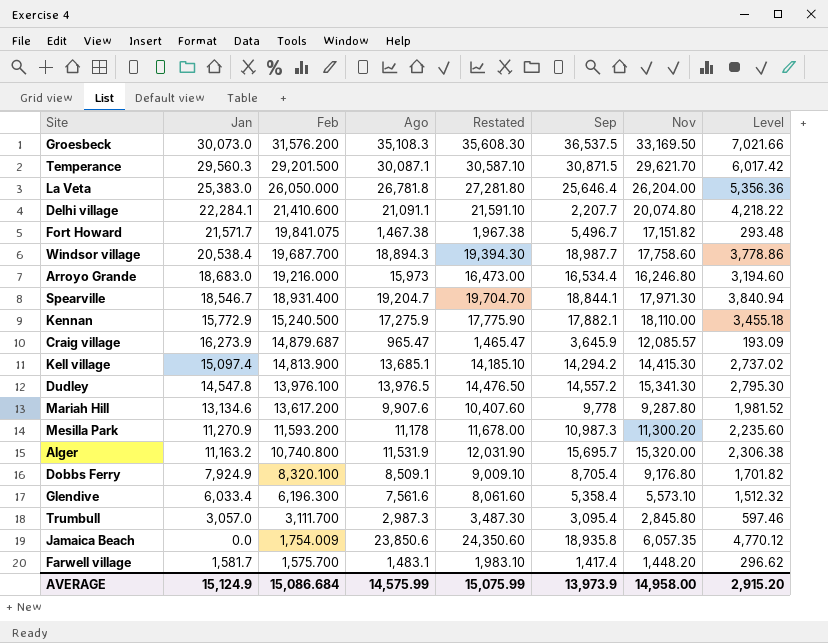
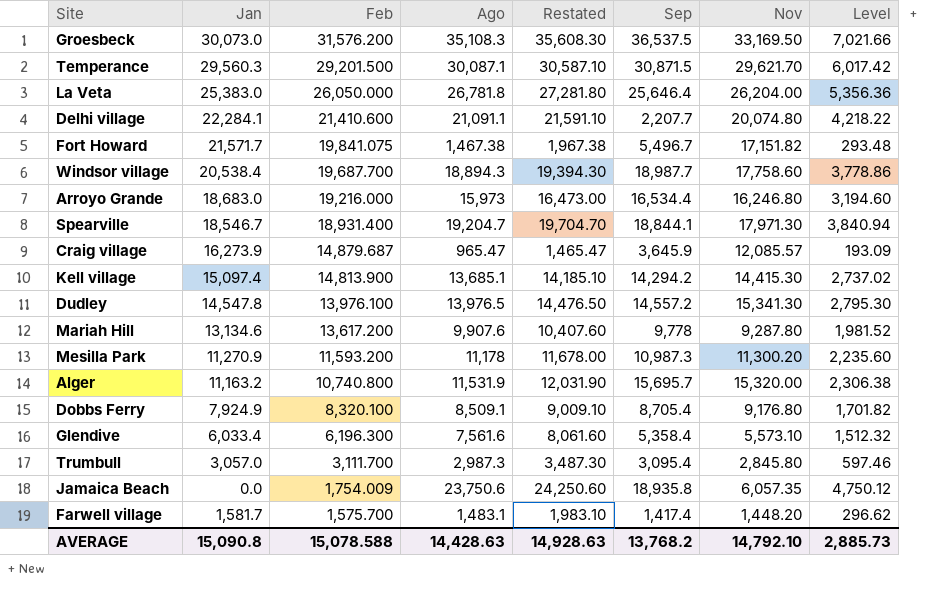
row Kennan: 15,772.9 | 15,240.500 | 17,275.9 | 17,775.90 | 17,882.1 | 18,110.00 | 3,455.18 -> none
Jamaica Beach | Ago: 23,850.6 -> 23,750.6
Jamaica Beach | Restated: 24,350.60 -> 24,250.60
Jamaica Beach | Level: 4,770.12 -> 4,750.12
AVERAGE | Jan: 15,124.9 -> 15,090.8
AVERAGE | Feb: 15,086.684 -> 15,078.588
AVERAGE | Ago: 14,575.99 -> 14,428.63
AVERAGE | Restated: 15,075.99 -> 14,928.63
AVERAGE | Sep: 13,973.9 -> 13,768.2
AVERAGE | Nov: 14,958.00 -> 14,792.10
AVERAGE | Level: 2,915.20 -> 2,885.73

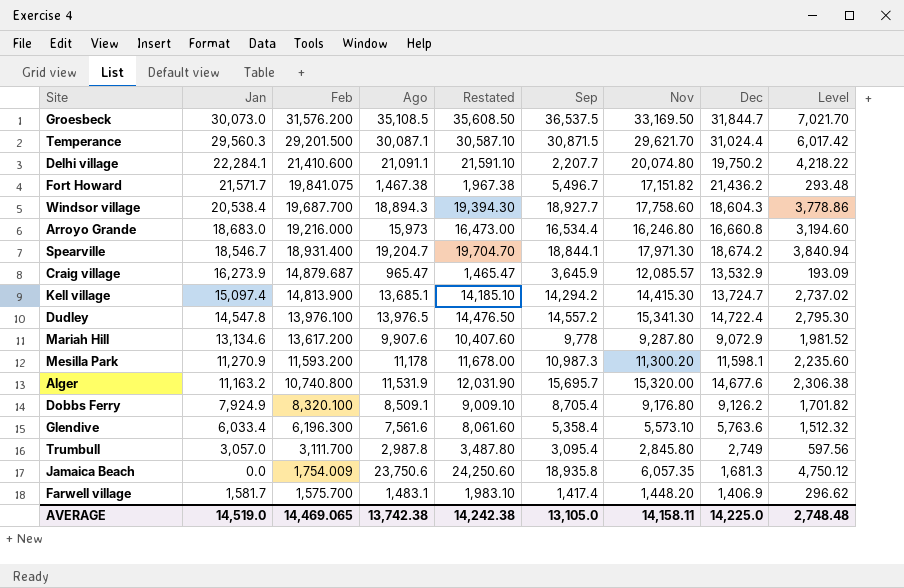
column Dec | position: none -> 8
row La Veta: 25,383.0 | 26,050.000 | 26,781.8 | 27,281.80 | 25,646.4 | 26,204.00 | 5,356.36 -> none
Groesbeck | Ago: 35,108.3 -> 35,108.5
Groesbeck | Restated: 35,608.30 -> 35,608.50
Groesbeck | Level: 7,021.66 -> 7,021.70
Windsor village | Sep: 18,987.7 -> 18,927.7
Trumbull | Ago: 2,987.3 -> 2,987.8
Trumbull | Restated: 3,487.30 -> 3,487.80
Trumbull | Level: 597.46 -> 597.56
AVERAGE | Jan: 15,090.8 -> 14,519.0
AVERAGE | Feb: 15,078.588 -> 14,469.065
AVERAGE | Ago: 14,428.63 -> 13,742.38
AVERAGE | Restated: 14,928.63 -> 14,242.38
AVERAGE | Sep: 13,768.2 -> 13,105.0
AVERAGE | Nov: 14,792.10 -> 14,158.11
AVERAGE | Level: 2,885.73 -> 2,748.48

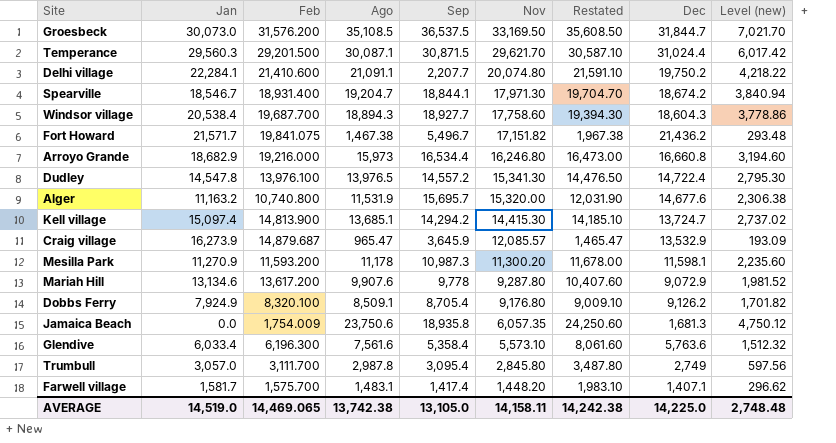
row order: Feb descending -> Nov descending
column Restated | position: 5 -> 7
column name: Level -> Level (new)
Arroyo Grande | Jan: 18,683.0 -> 18,682.9
Farwell village | Dec: 1,406.9 -> 1,407.1

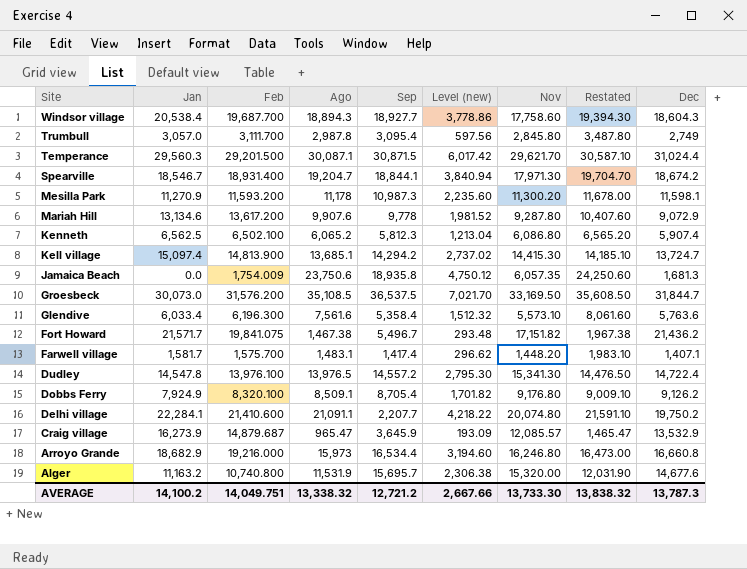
row order: Nov descending -> Site descending
column Level (new) | position: 9 -> 6
row Kenneth: none -> 6,562.5 | 6,502.100 | 6,065.2 | 5,812.3 | 1,213.04 | 6,086.80 | 6,565.20 | 5,907.4
AVERAGE | Jan: 14,519.0 -> 14,100.2
AVERAGE | Feb: 14,469.065 -> 14,049.751
AVERAGE | Ago: 13,742.38 -> 13,338.32
AVERAGE | Sep: 13,105.0 -> 12,721.2
AVERAGE | Level (new): 2,748.48 -> 2,667.66
AVERAGE | Nov: 14,158.11 -> 13,733.30
AVERAGE | Restated: 14,242.38 -> 13,838.32
AVERAGE | Dec: 14,225.0 -> 13,787.3

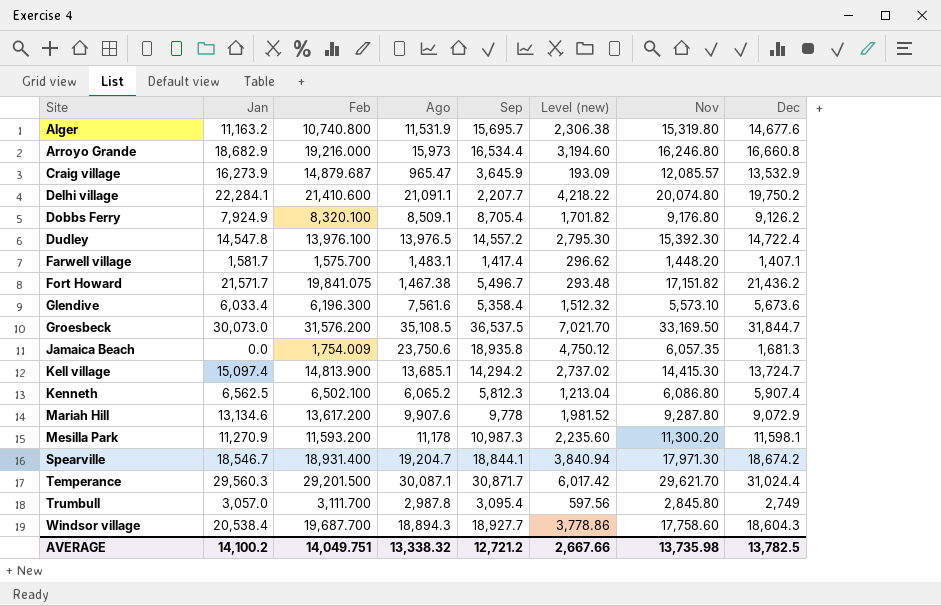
row order: Site descending -> Site ascending
column Restated | formula: [Ago] + 500 -> none
Alger | Nov: 15,320.00 -> 15,319.80
Dudley | Nov: 15,341.30 -> 15,392.30
Glendive | Dec: 5,763.6 -> 5,673.6
Temperance | Sep: 30,871.5 -> 30,871.7
AVERAGE | Nov: 13,733.30 -> 13,735.98
AVERAGE | Dec: 13,787.3 -> 13,782.5

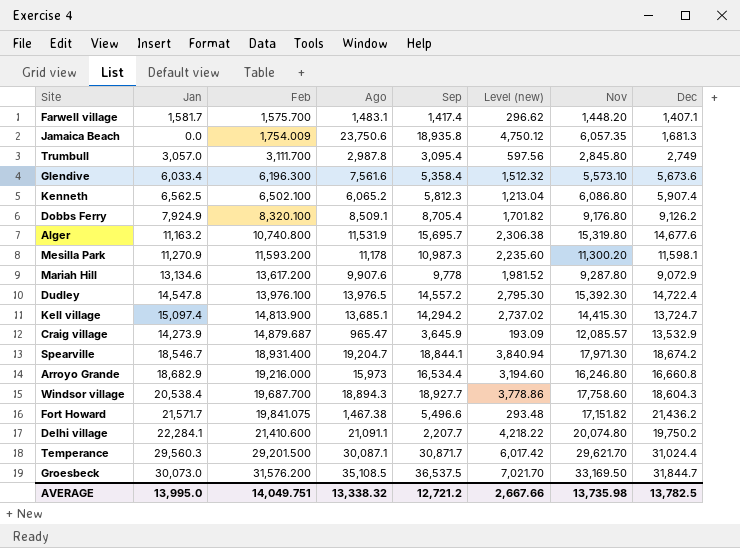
row order: Site ascending -> Feb ascending
Craig village | Jan: 16,273.9 -> 14,273.9
Fort Howard | Sep: 5,496.7 -> 5,496.6
AVERAGE | Jan: 14,100.2 -> 13,995.0

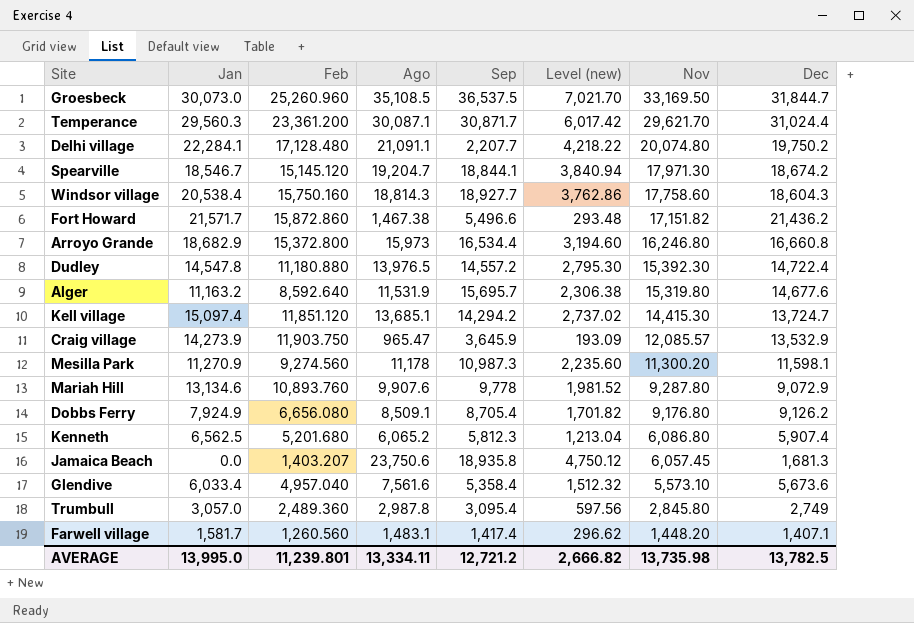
row order: Feb ascending -> Nov descending
Groesbeck | Feb: 31,576.200 -> 25,260.960
Temperance | Feb: 29,201.500 -> 23,361.200
Delhi village | Feb: 21,410.600 -> 17,128.480
Spearville | Feb: 18,931.400 -> 15,145.120
Windsor village | Feb: 19,687.700 -> 15,750.160
Windsor village | Ago: 18,894.3 -> 18,814.3
Windsor village | Level (new): 3,778.86 -> 3,762.86
Fort Howard | Feb: 19,841.075 -> 15,872.860
Arroyo Grande | Feb: 19,216.000 -> 15,372.800
Dudley | Feb: 13,976.100 -> 11,180.880
Alger | Feb: 10,740.800 -> 8,592.640
Kell village | Feb: 14,813.900 -> 11,851.120
Craig village | Feb: 14,879.687 -> 11,903.750
Mesilla Park | Feb: 11,593.200 -> 9,274.560
Mariah Hill | Feb: 13,617.200 -> 10,893.760
Dobbs Ferry | Feb: 8,320.100 -> 6,656.080
Kenneth | Feb: 6,502.100 -> 5,201.680
Jamaica Beach | Feb: 1,754.009 -> 1,403.207
Jamaica Beach | Nov: 6,057.35 -> 6,057.45
Glendive | Feb: 6,196.300 -> 4,957.040
Trumbull | Feb: 3,111.700 -> 2,489.360
Farwell village | Feb: 1,575.700 -> 1,260.560
AVERAGE | Feb: 14,049.751 -> 11,239.801
AVERAGE | Ago: 13,338.32 -> 13,334.11
AVERAGE | Level (new): 2,667.66 -> 2,666.82

